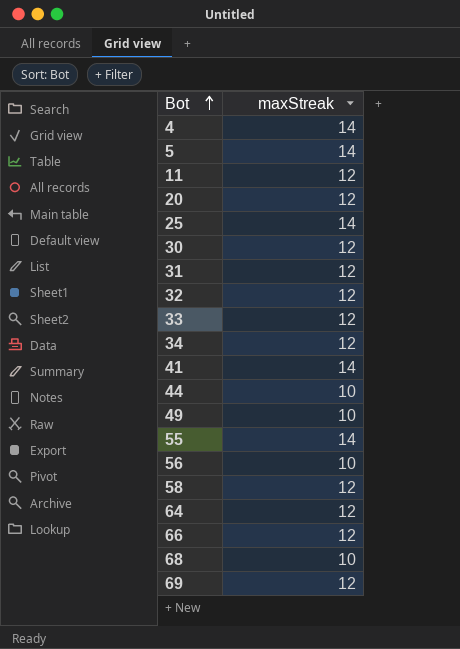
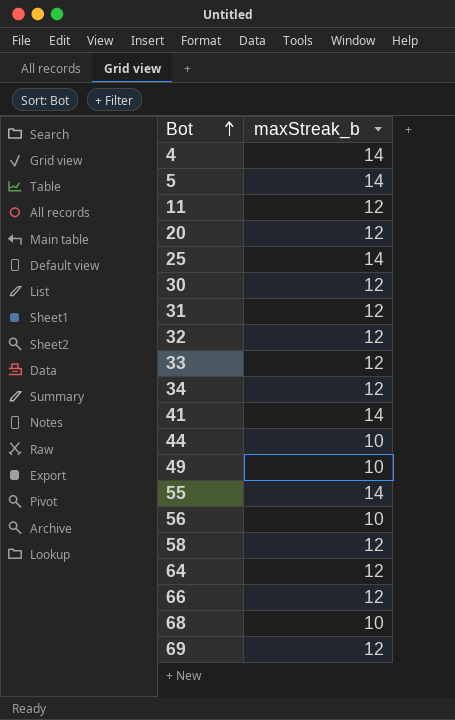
column name: maxStreak -> maxStreak_b

